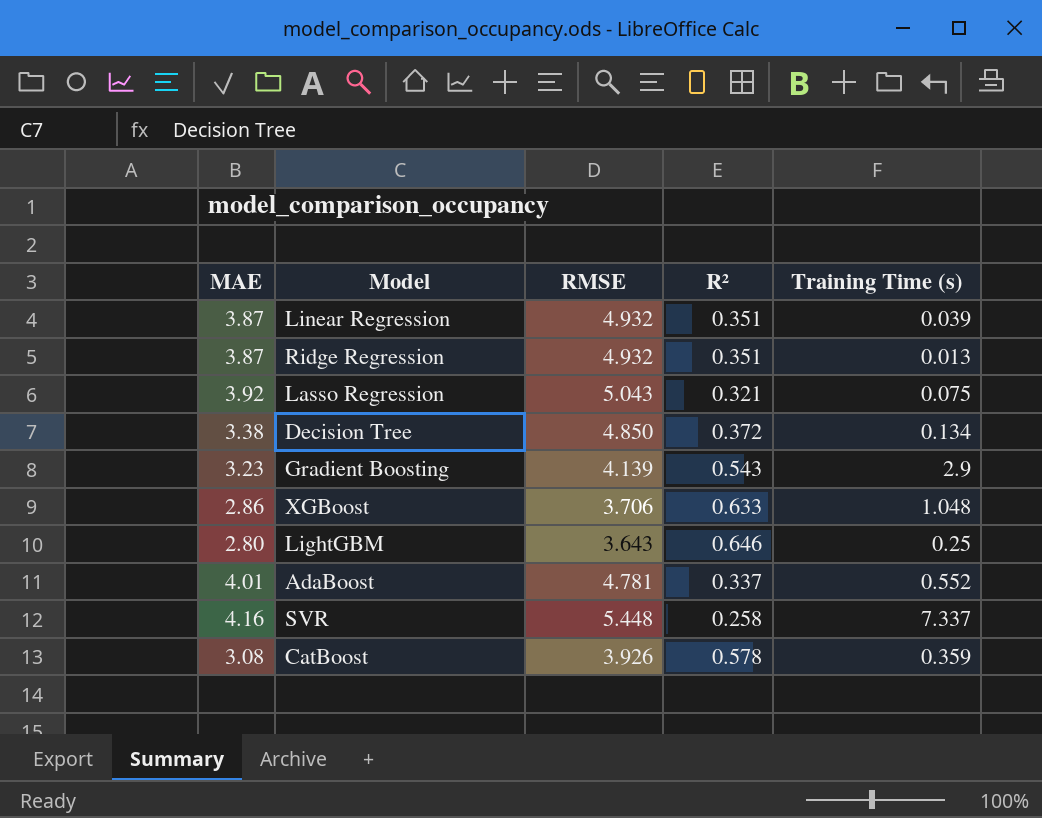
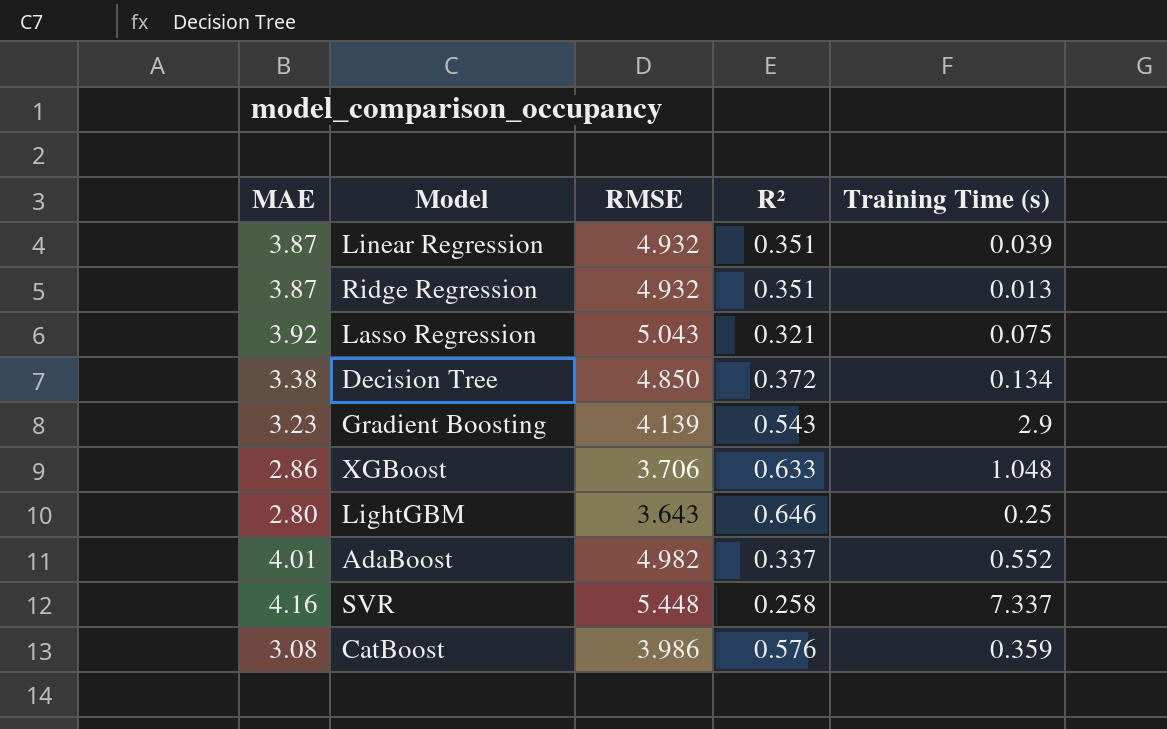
AdaBoost | RMSE: 4.781 -> 4.982
CatBoost | RMSE: 3.926 -> 3.986
CatBoost | R²: 0.578 -> 0.576

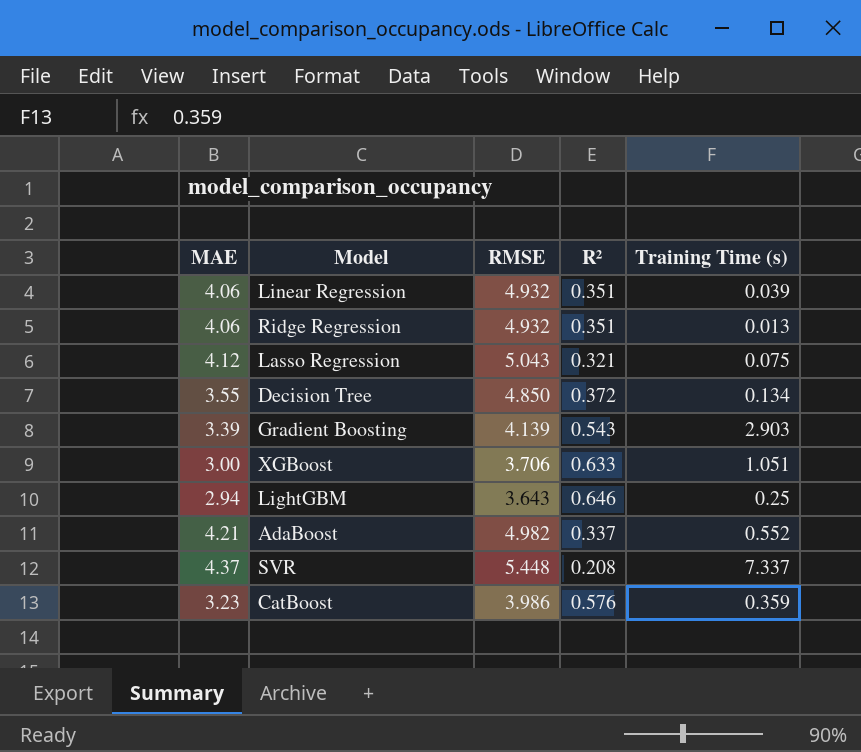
Linear Regression | MAE: 3.87 -> 4.06
Ridge Regression | MAE: 3.87 -> 4.06
Lasso Regression | MAE: 3.92 -> 4.12
Decision Tree | MAE: 3.38 -> 3.55
Gradient Boosting | MAE: 3.23 -> 3.39
Gradient Boosting | Training Time (s): 2.9 -> 2.903
XGBoost | MAE: 2.86 -> 3.00
XGBoost | Training Time (s): 1.048 -> 1.051
LightGBM | MAE: 2.80 -> 2.94
AdaBoost | MAE: 4.01 -> 4.21
SVR | MAE: 4.16 -> 4.37
SVR | R²: 0.258 -> 0.208
CatBoost | MAE: 3.08 -> 3.23

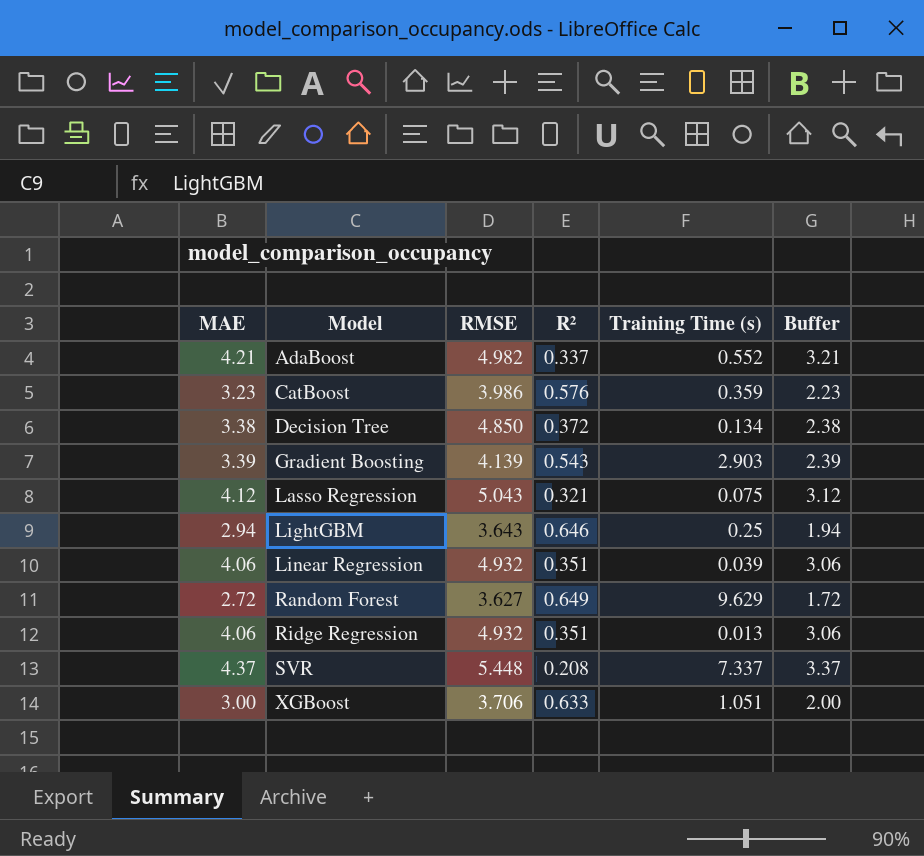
row order: none -> Model ascending
column Buffer | formula: none -> [MAE] - 1
Decision Tree | MAE: 3.55 -> 3.38
row Random Forest: none -> 2.72 | 3.627 | 0.649 | 9.629 | 1.72

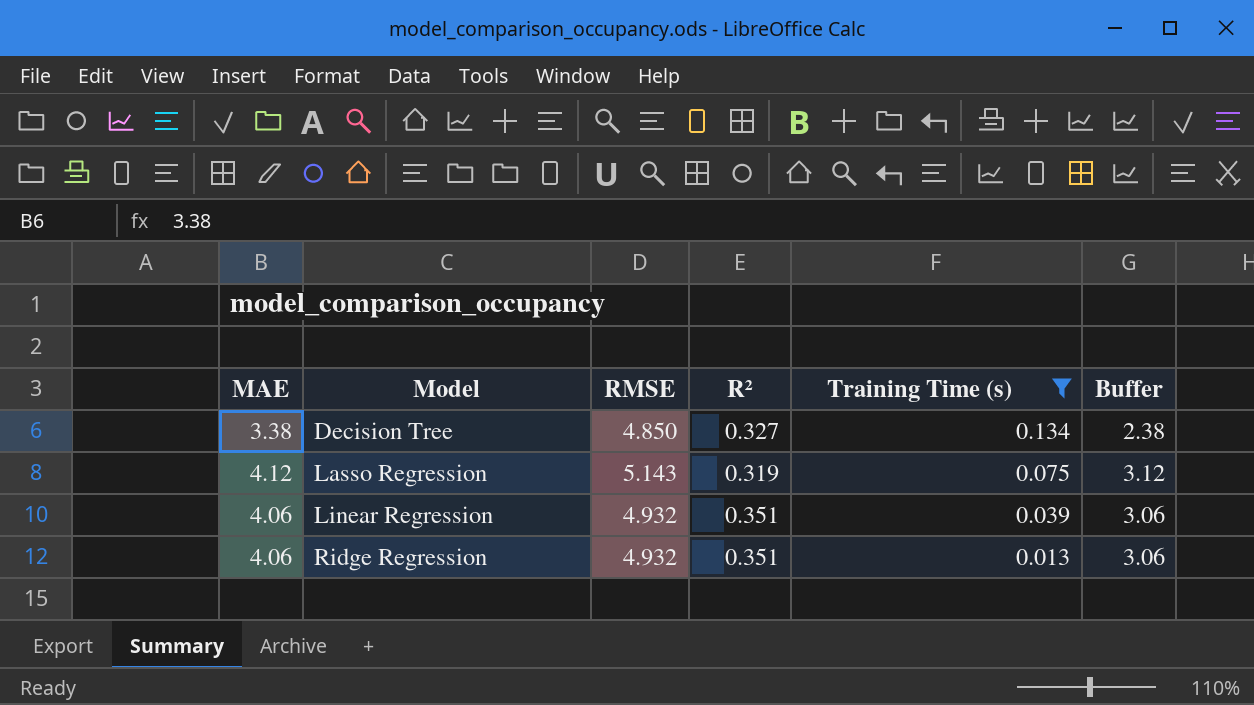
filter: none -> Training Time (s) <= 0.134
Decision Tree | R²: 0.372 -> 0.327
Lasso Regression | RMSE: 5.043 -> 5.143
Lasso Regression | R²: 0.321 -> 0.319

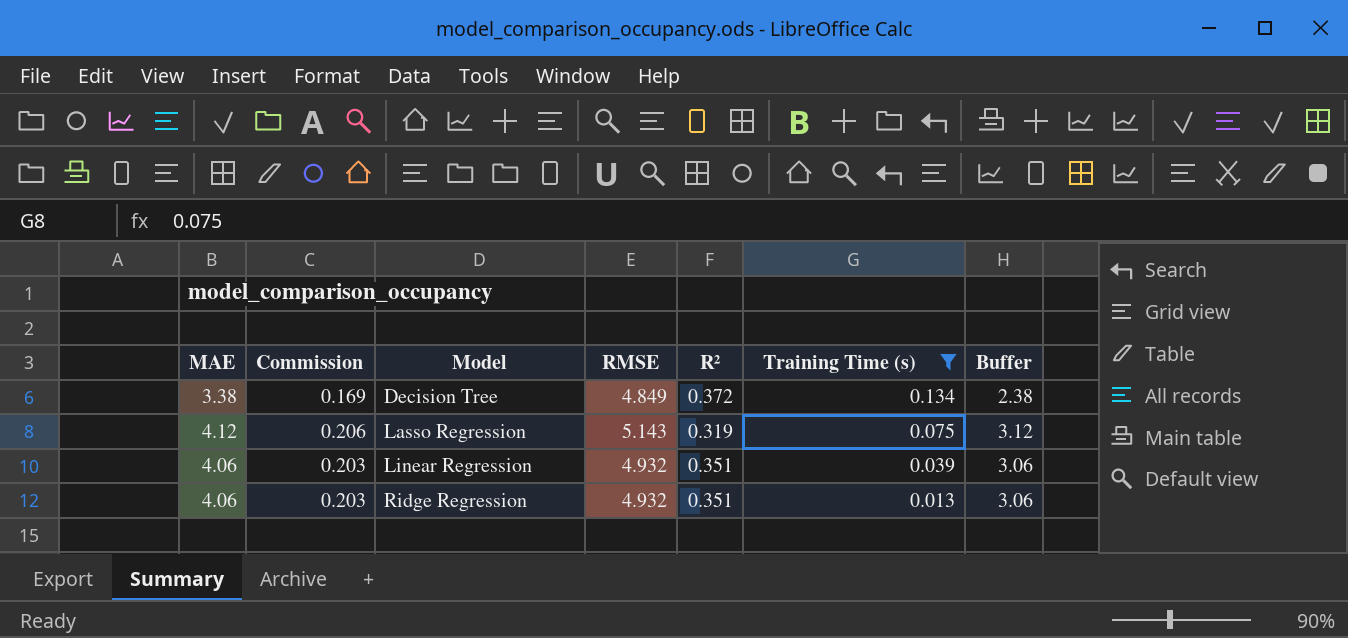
column Commission | formula: none -> [MAE] * 0.05
Decision Tree | RMSE: 4.850 -> 4.849
Decision Tree | R²: 0.327 -> 0.372

